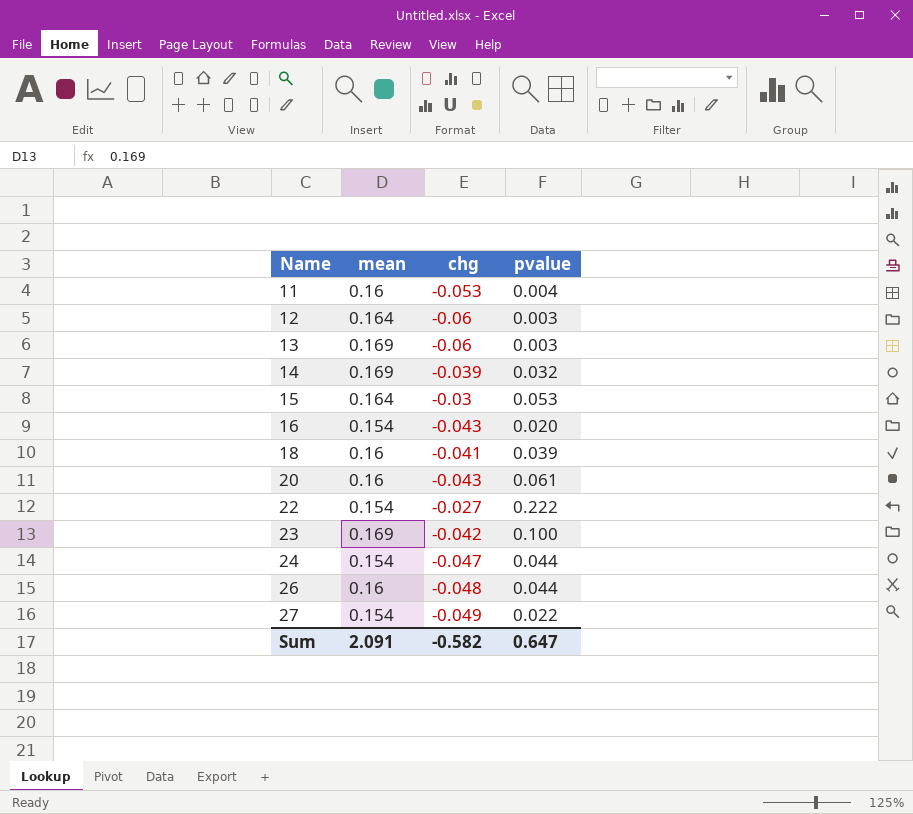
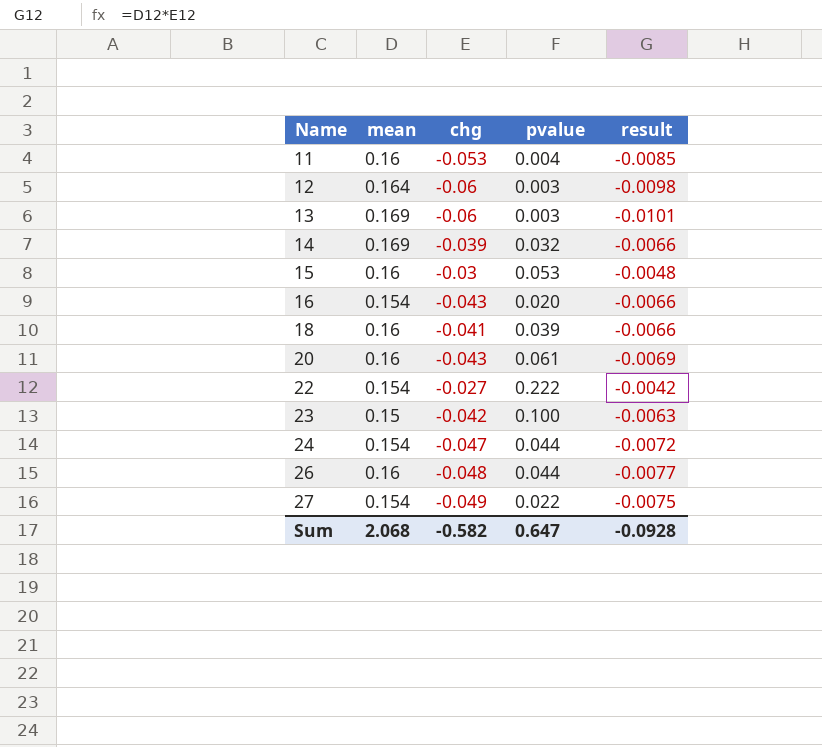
column result | formula: none -> [mean] * [chg]
15 | mean: 0.164 -> 0.16
23 | mean: 0.169 -> 0.15
Sum | mean: 2.091 -> 2.068

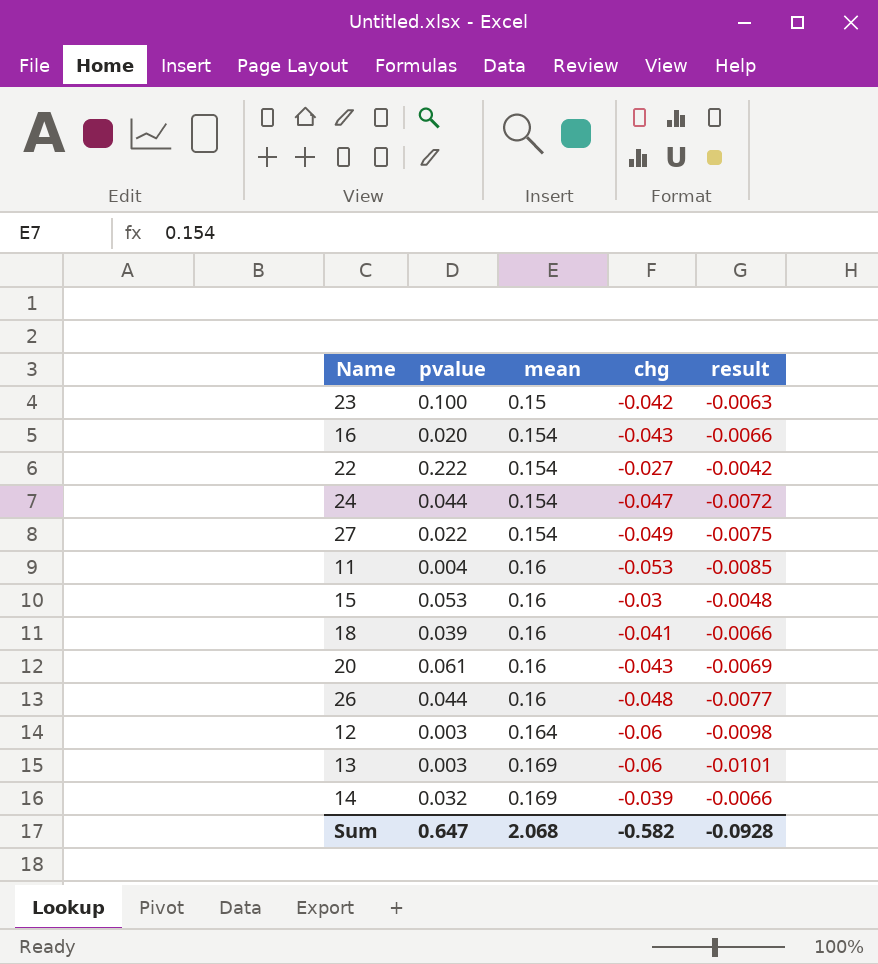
row order: Name ascending -> mean ascending
column pvalue | position: 4 -> 2

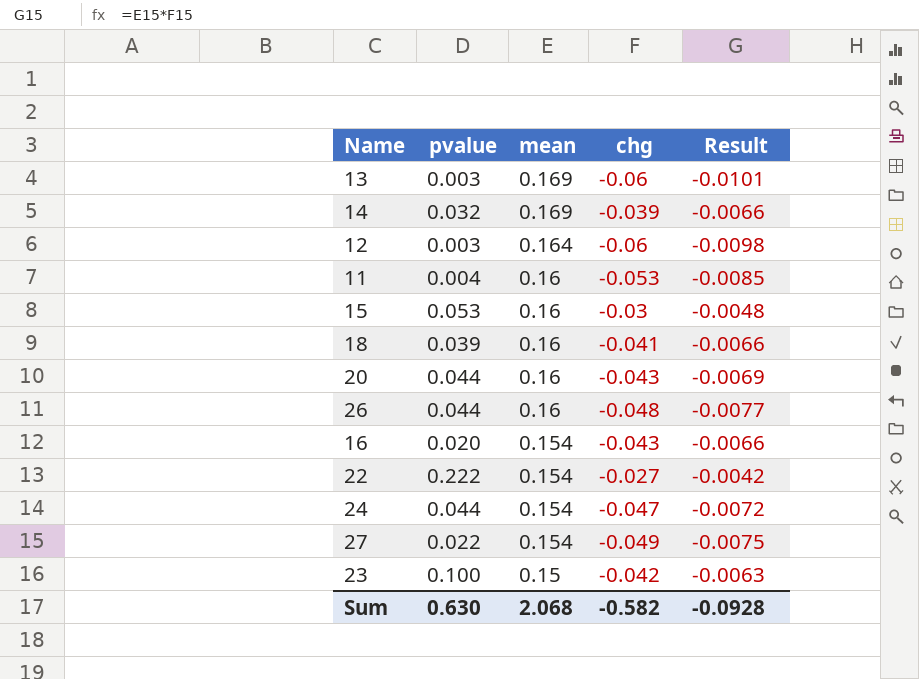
row order: mean ascending -> mean descending
column name: result -> Result
20 | pvalue: 0.061 -> 0.044
Sum | pvalue: 0.647 -> 0.630

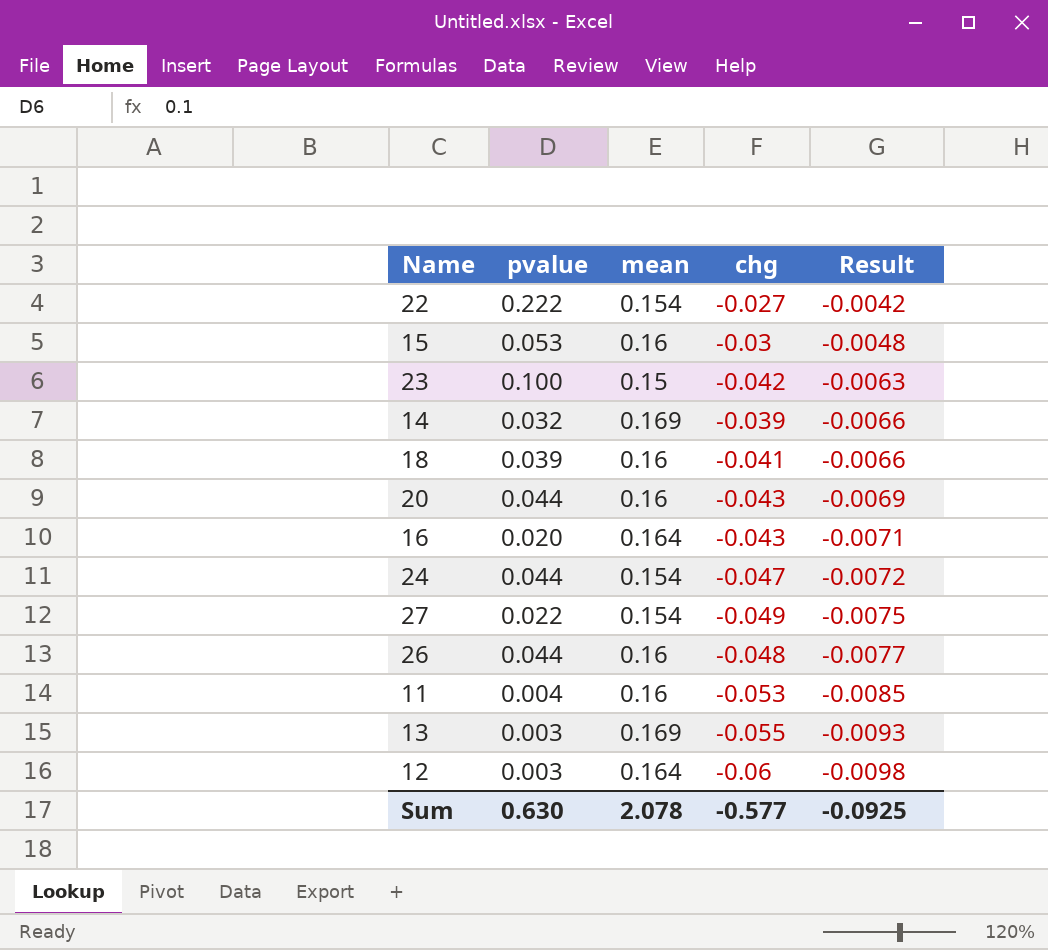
row order: mean descending -> Result descending
16 | mean: 0.154 -> 0.164
16 | Result: -0.0066 -> -0.0071
13 | chg: -0.06 -> -0.055
13 | Result: -0.0101 -> -0.0093
Sum | mean: 2.068 -> 2.078
Sum | chg: -0.582 -> -0.577
Sum | Result: -0.0928 -> -0.0925

